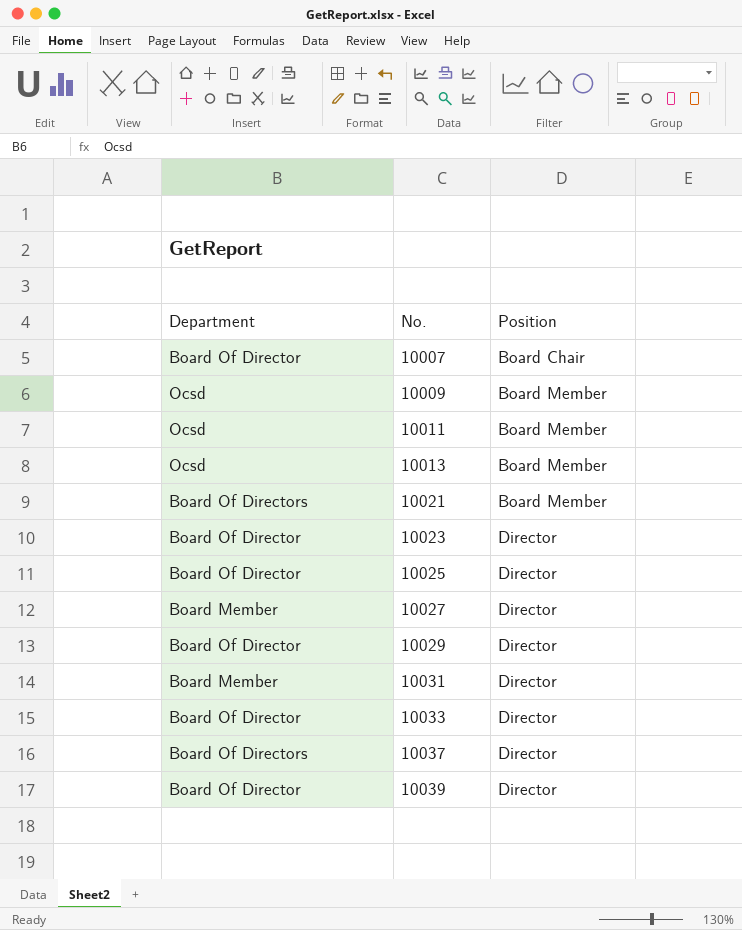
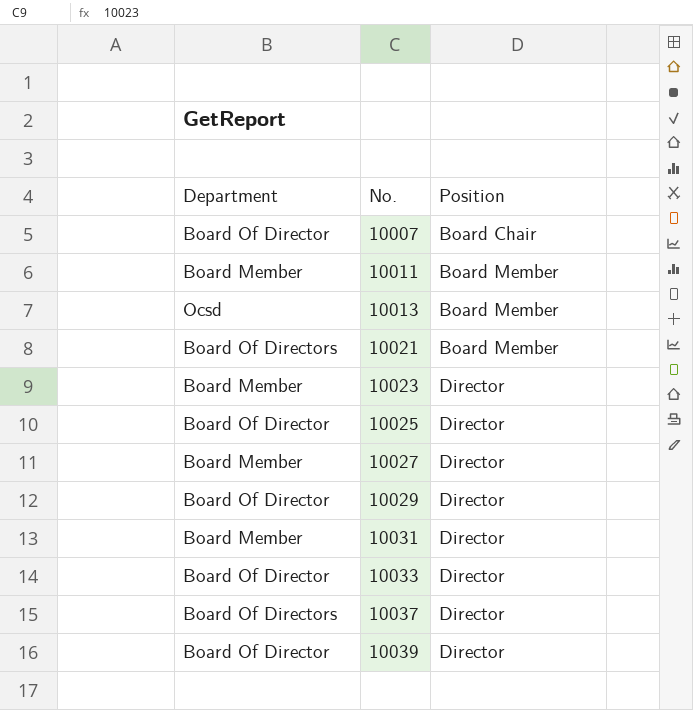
row 10009: Ocsd | Board Member -> none
10011 | Department: Ocsd -> Board Member
10023 | Department: Board Of Director -> Board Member

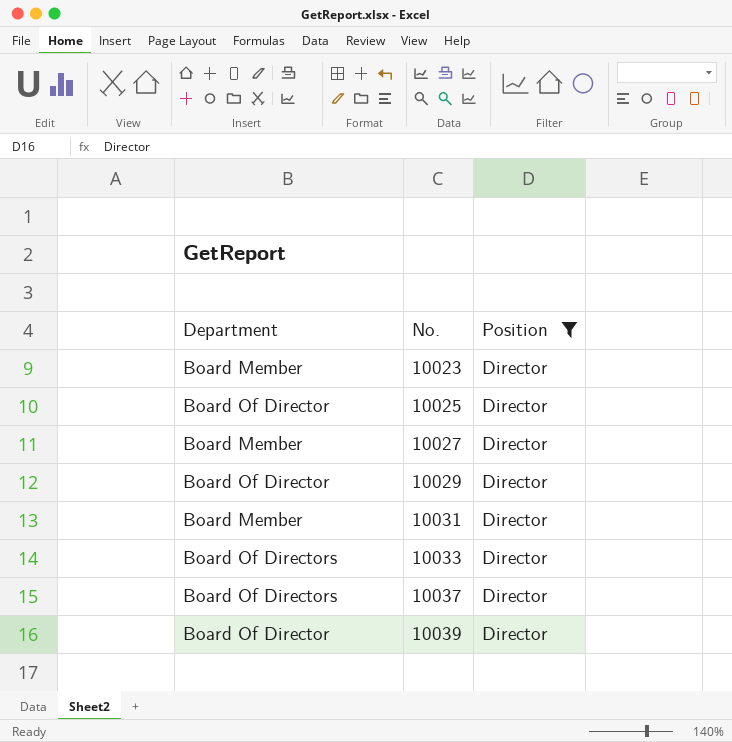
filter: none -> Position = Director
10033 | Department: Board Of Director -> Board Of Directors

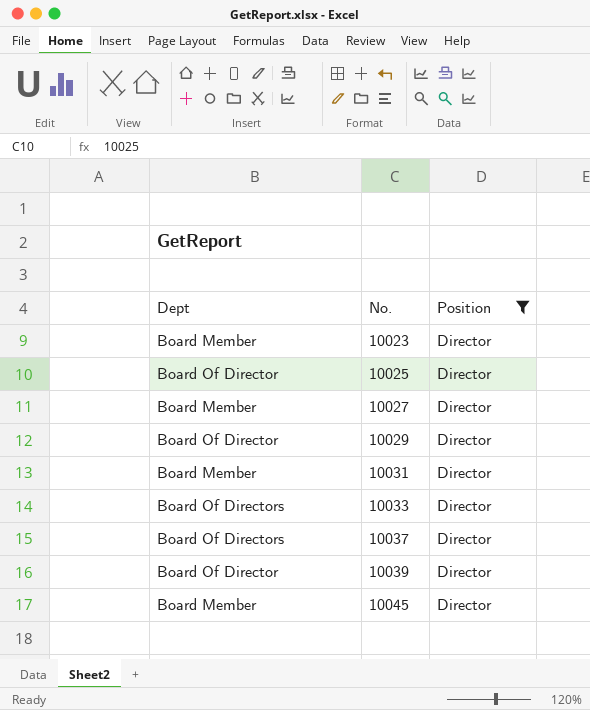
column name: Department -> Dept
row 10045: none -> Board Member | Director

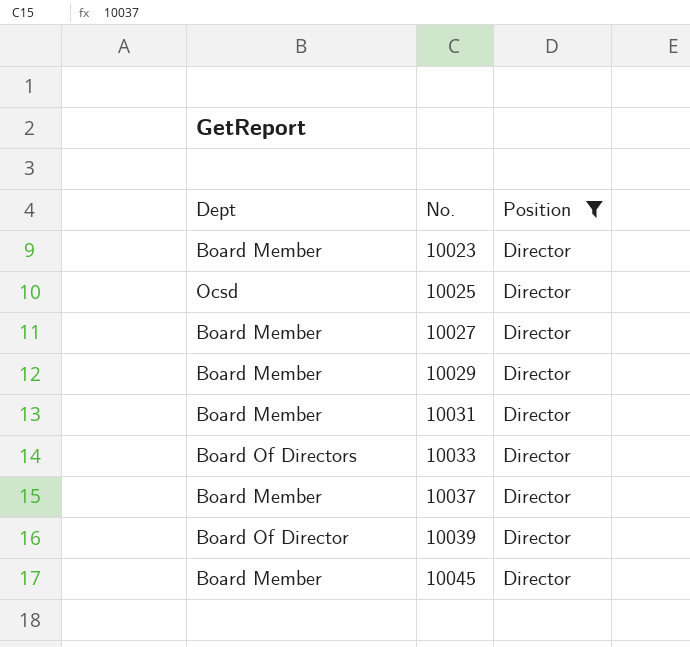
10025 | Dept: Board Of Director -> Ocsd
10029 | Dept: Board Of Director -> Board Member
10037 | Dept: Board Of Directors -> Board Member

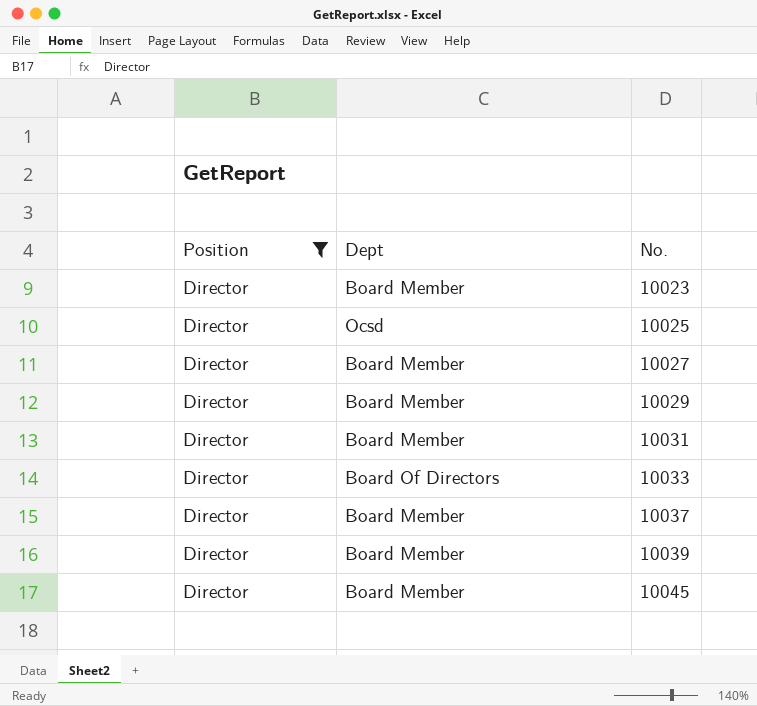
column Position | position: 3 -> 1
10039 | Dept: Board Of Director -> Board Member

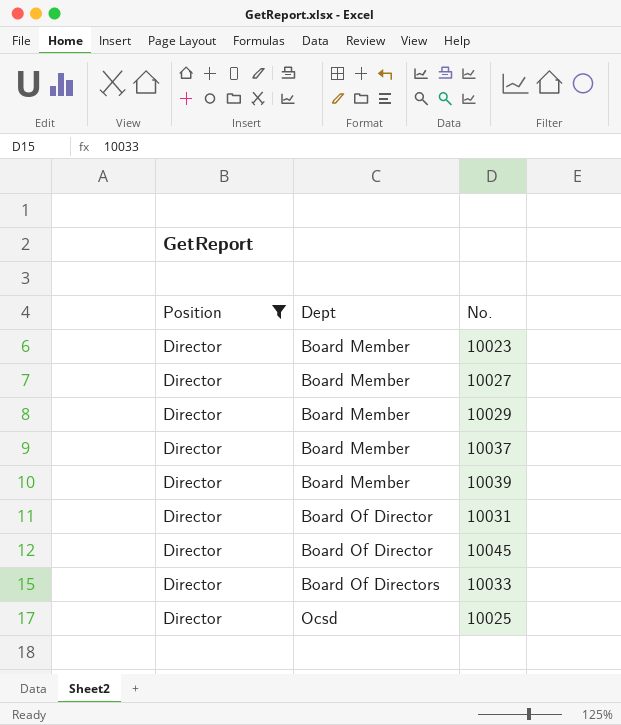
row order: No. ascending -> Dept ascending
10031 | Dept: Board Member -> Board Of Director
10045 | Dept: Board Member -> Board Of Director

